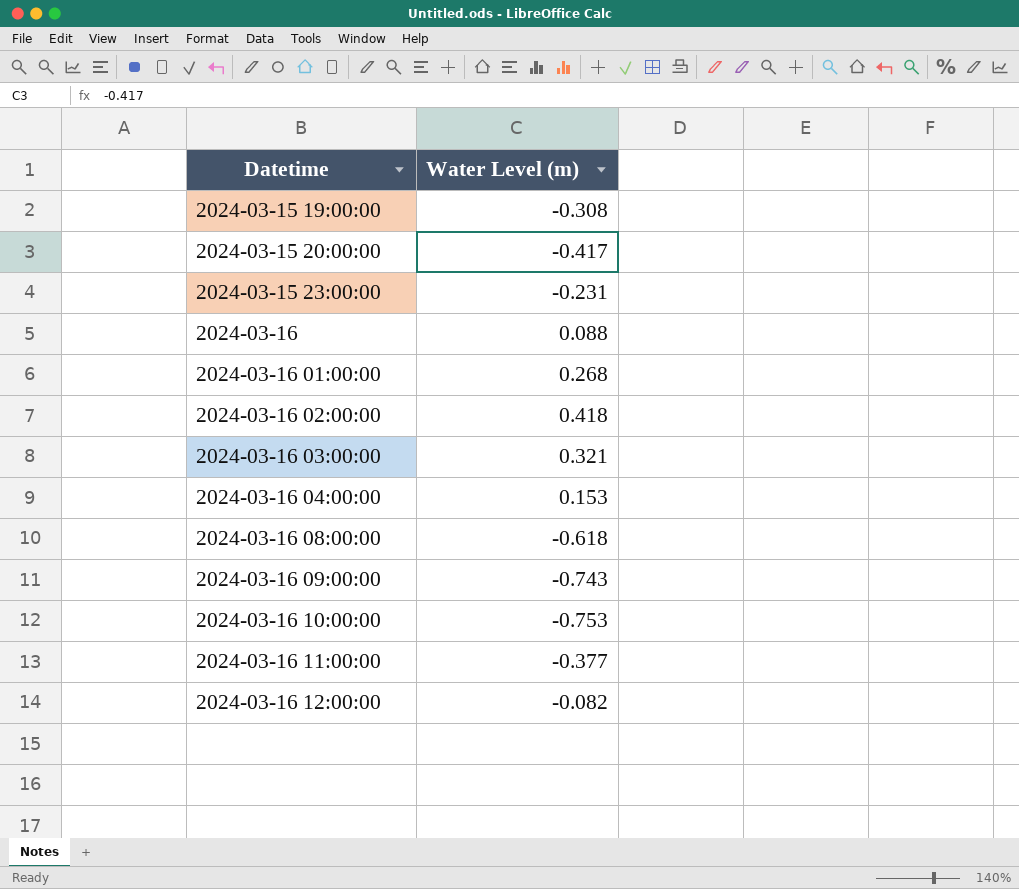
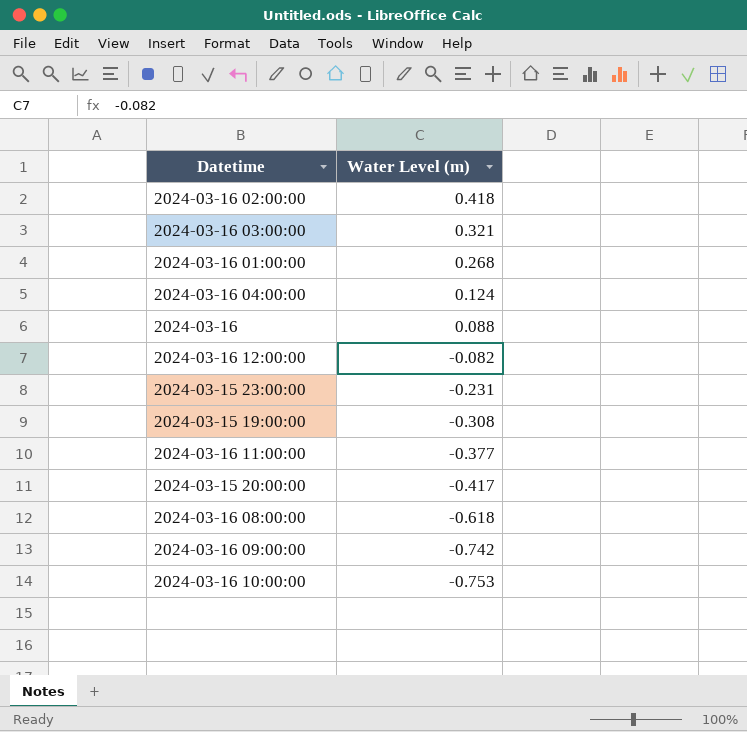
row order: Datetime ascending -> Water Level (m) descending
2024-03-16 04:00:00 | Water Level (m): 0.153 -> 0.124
2024-03-16 09:00:00 | Water Level (m): -0.743 -> -0.742

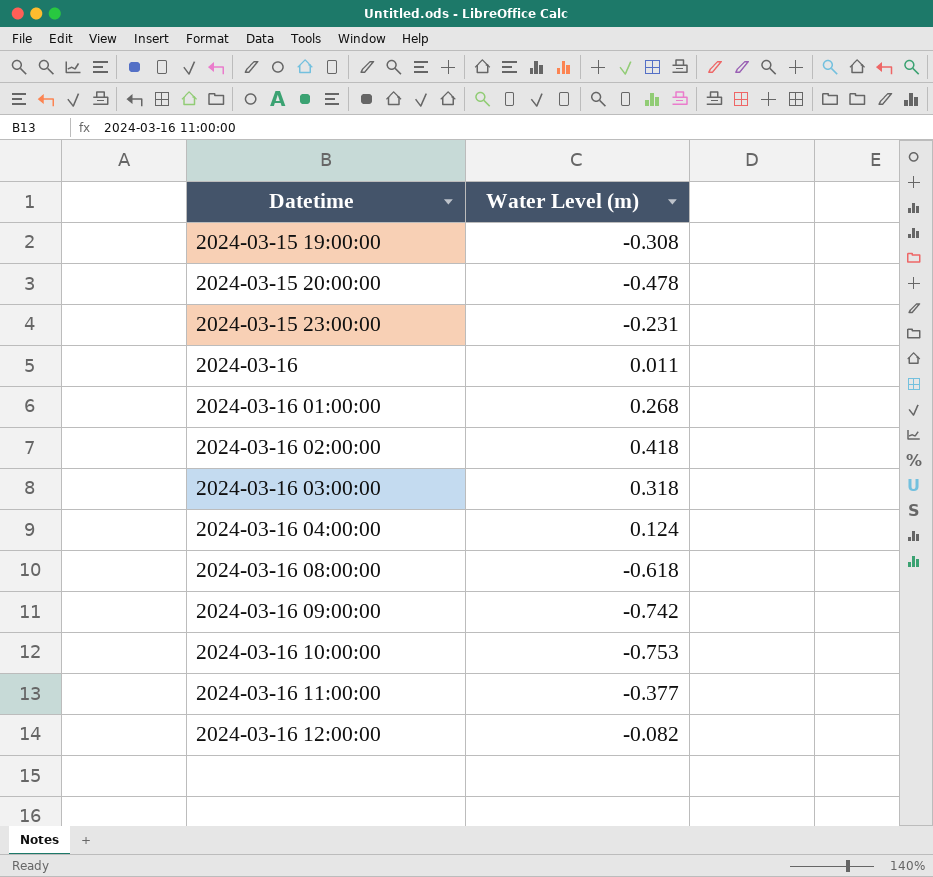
row order: Water Level (m) descending -> Datetime ascending
2024-03-15 20:00:00 | Water Level (m): -0.417 -> -0.478
2024-03-16 | Water Level (m): 0.088 -> 0.011
2024-03-16 03:00:00 | Water Level (m): 0.321 -> 0.318

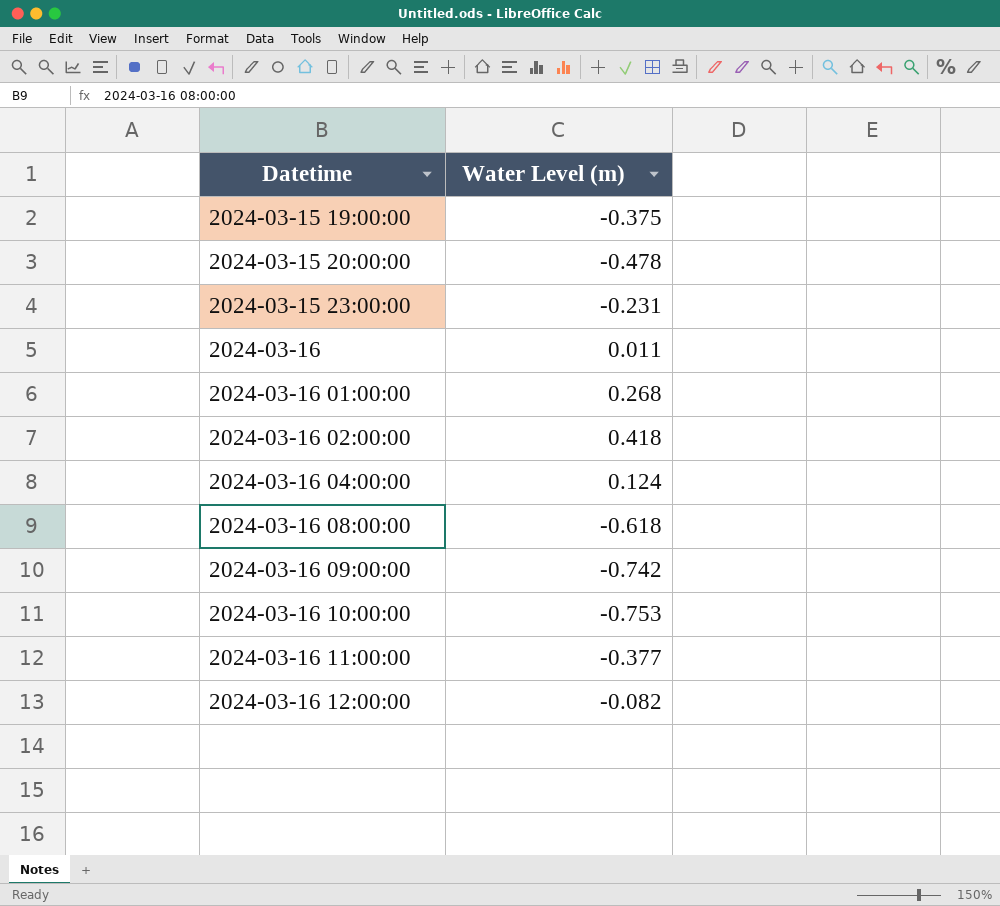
row 2024-03-16 03:00:00: 0.318 -> none
2024-03-15 19:00:00 | Water Level (m): -0.308 -> -0.375

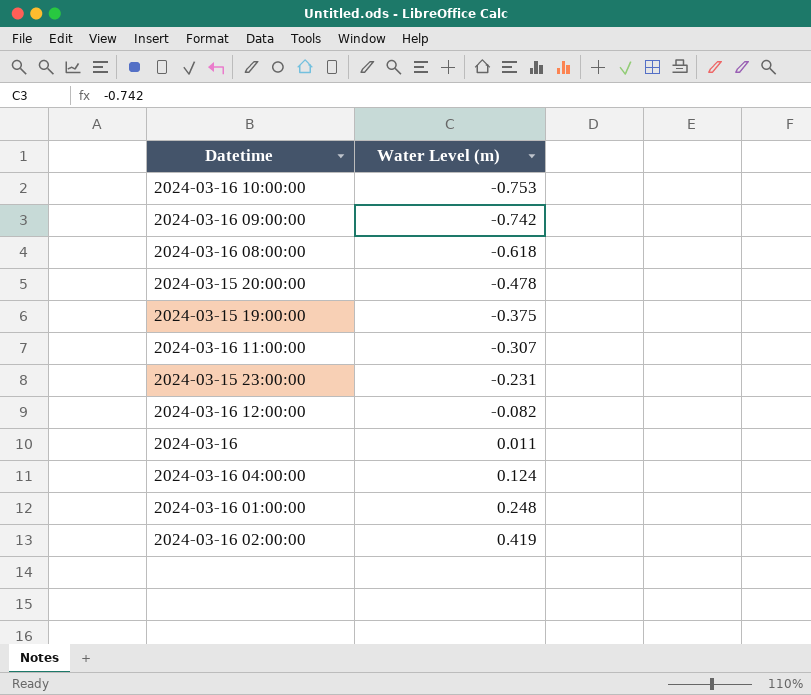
row order: Datetime ascending -> Water Level (m) ascending
2024-03-16 11:00:00 | Water Level (m): -0.377 -> -0.307
2024-03-16 01:00:00 | Water Level (m): 0.268 -> 0.248
2024-03-16 02:00:00 | Water Level (m): 0.418 -> 0.419

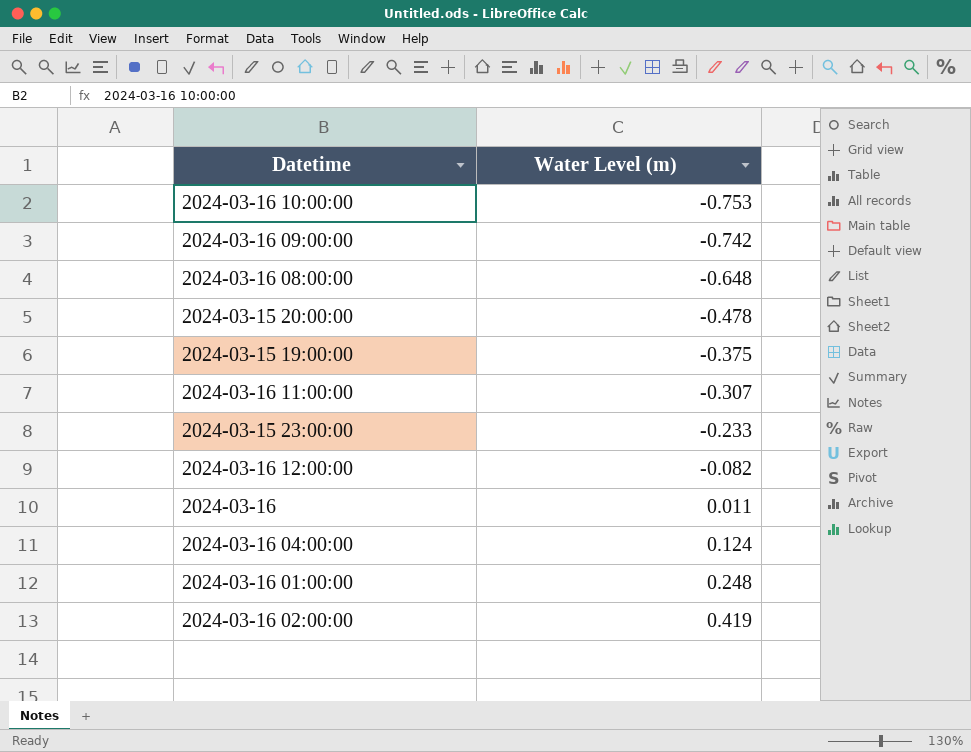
2024-03-16 08:00:00 | Water Level (m): -0.618 -> -0.648
2024-03-15 23:00:00 | Water Level (m): -0.231 -> -0.233

